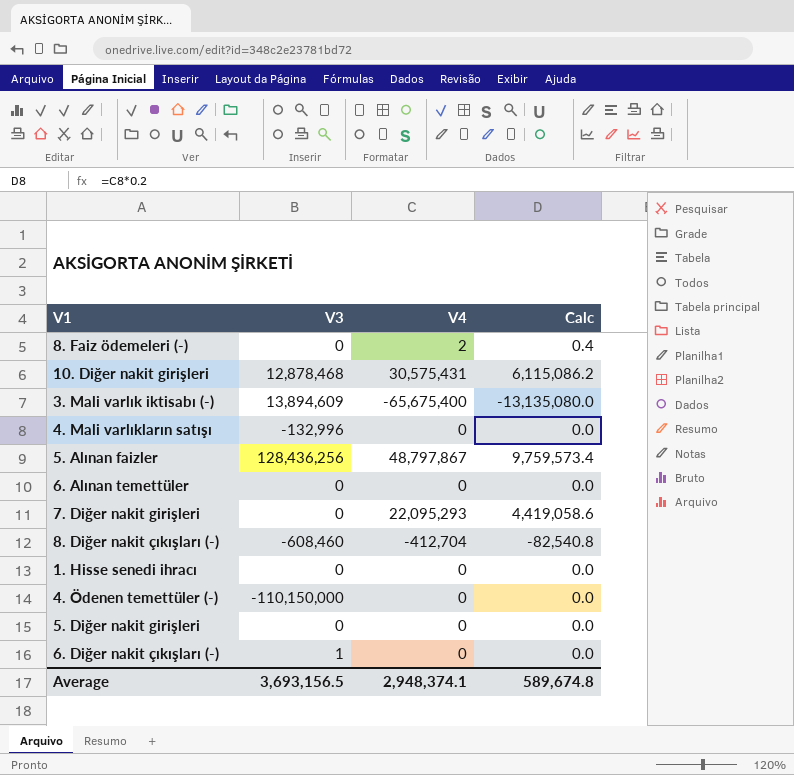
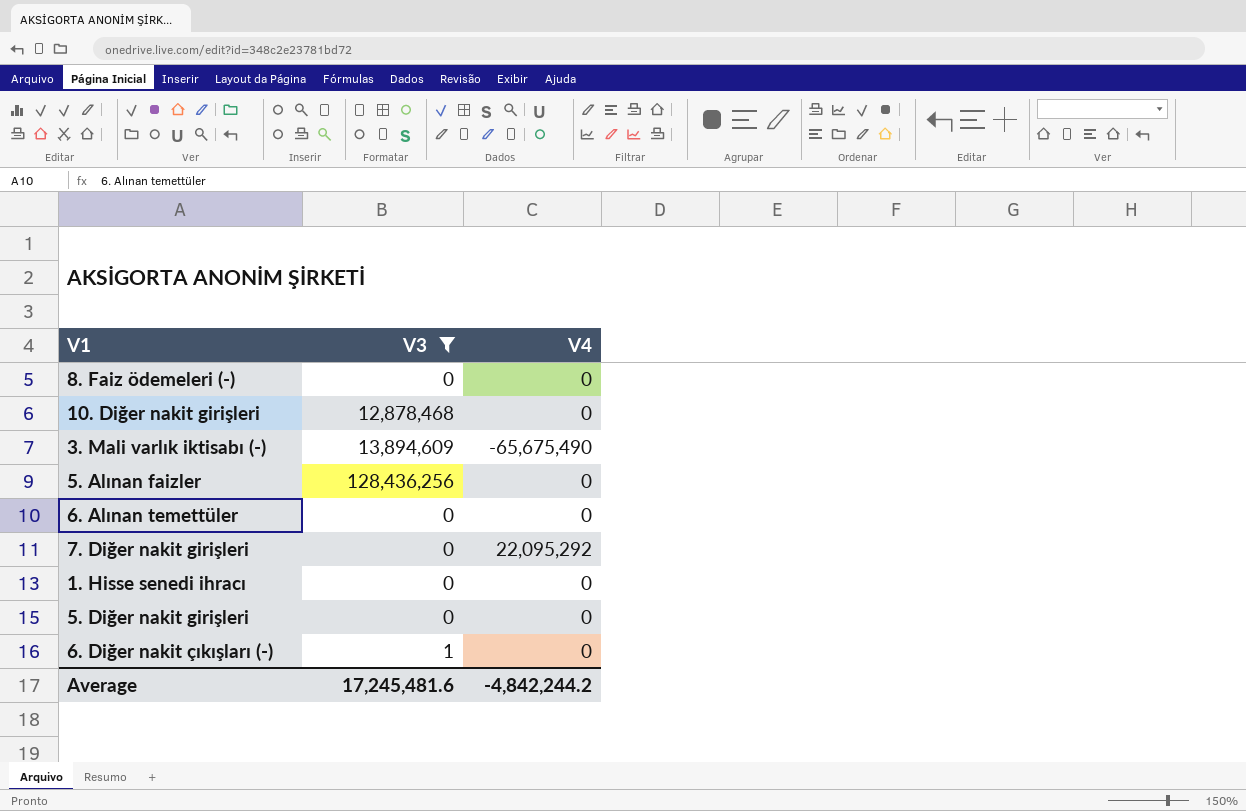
filter: none -> V3 >= 0
column Calc | formula: [V4] * 0.2 -> none
8. Faiz ödemeleri (-) | V4: 2 -> 0
10. Diğer nakit girişleri | V4: 30,575,431 -> 0
3. Mali varlık iktisabı (-) | V4: -65,675,400 -> -65,675,490
5. Alınan faizler | V4: 48,797,867 -> 0
7. Diğer nakit girişleri | V4: 22,095,293 -> 22,095,292
Average | V3: 3,693,156.5 -> 17,245,481.6
Average | V4: 2,948,374.1 -> -4,842,244.2

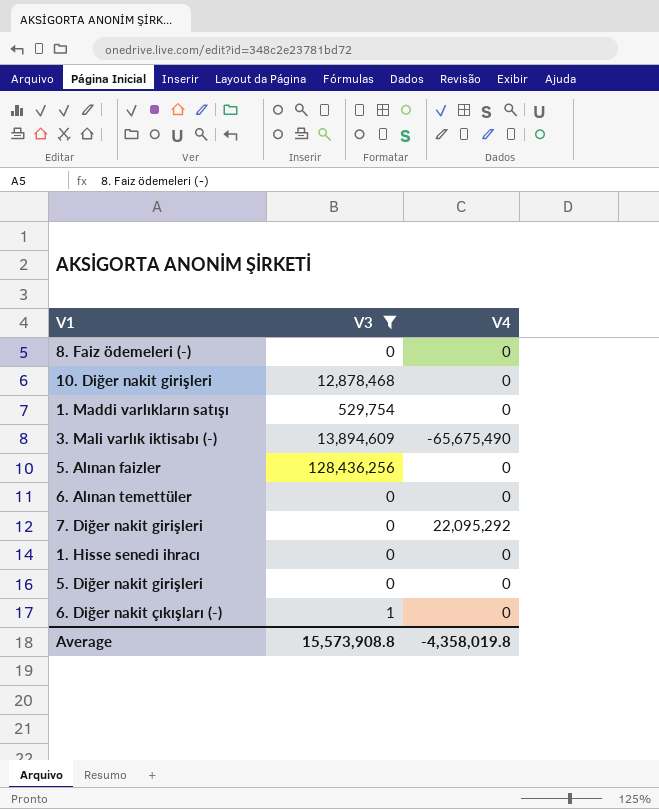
row 1. Maddi varlıkların satışı: none -> 529,754 | 0
Average | V3: 17,245,481.6 -> 15,573,908.8
Average | V4: -4,842,244.2 -> -4,358,019.8

